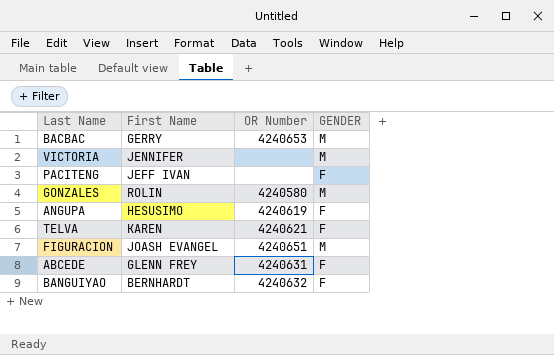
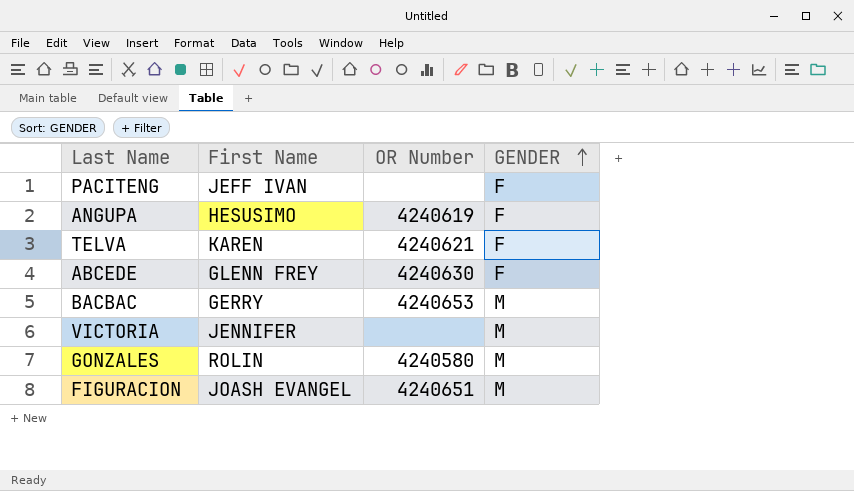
row order: none -> GENDER ascending
row BANGUIYAO: BERNHARDT | 4240632 | F -> none
ABCEDE | OR Number: 4240631 -> 4240630

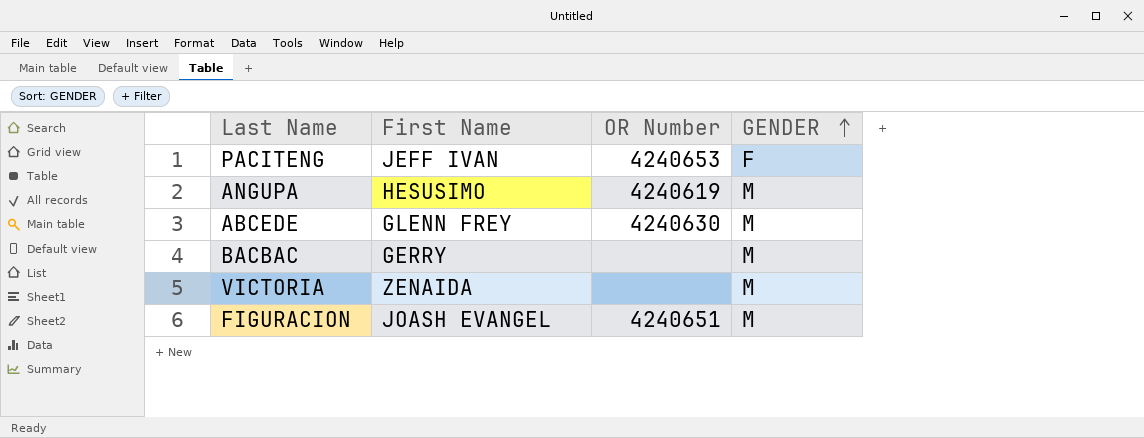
row TELVA: KAREN | 4240621 | F -> none
row GONZALES: ROLIN | 4240580 | M -> none
PACITENG | OR Number: none -> 4240653
ANGUPA | GENDER: F -> M
ABCEDE | GENDER: F -> M
BACBAC | OR Number: 4240653 -> none
VICTORIA | First Name: JENNIFER -> ZENAIDA

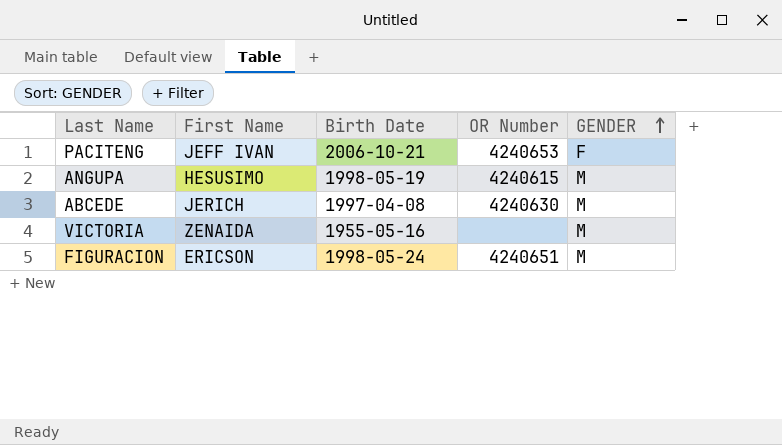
column Birth Date | position: none -> 3
row BACBAC: GERRY | none | M -> none
ANGUPA | OR Number: 4240619 -> 4240615
ABCEDE | First Name: GLENN FREY -> JERICH
FIGURACION | First Name: JOASH EVANGEL -> ERICSON

